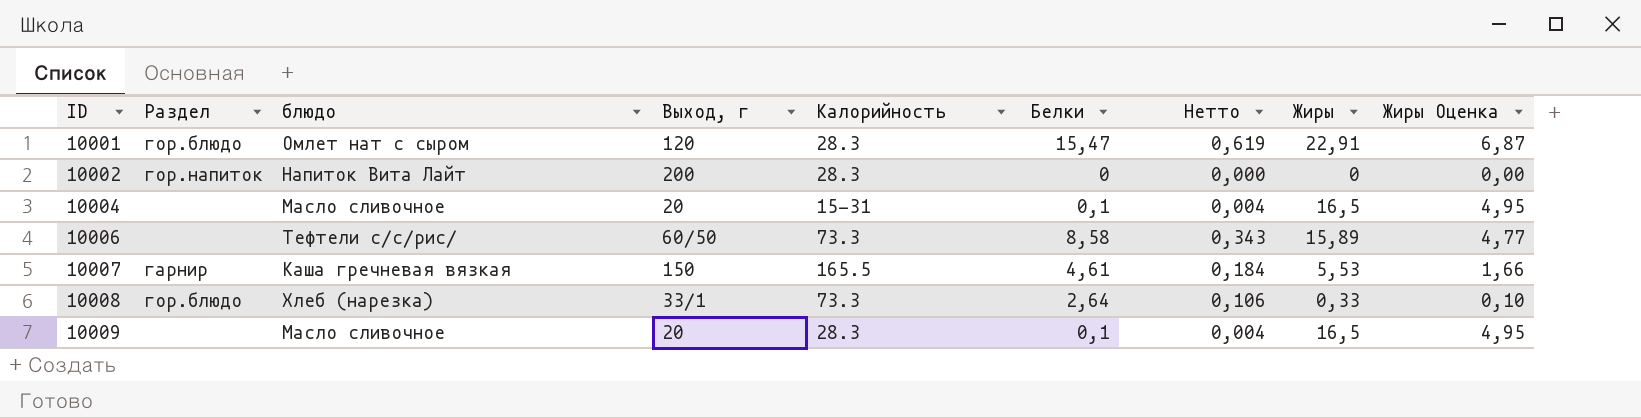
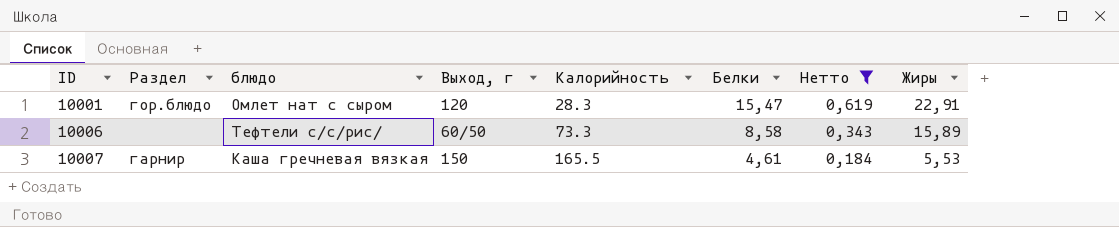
filter: none -> Нетто >= 0,184
column Жиры Оценка | formula: [Жиры] * 0,3 -> none

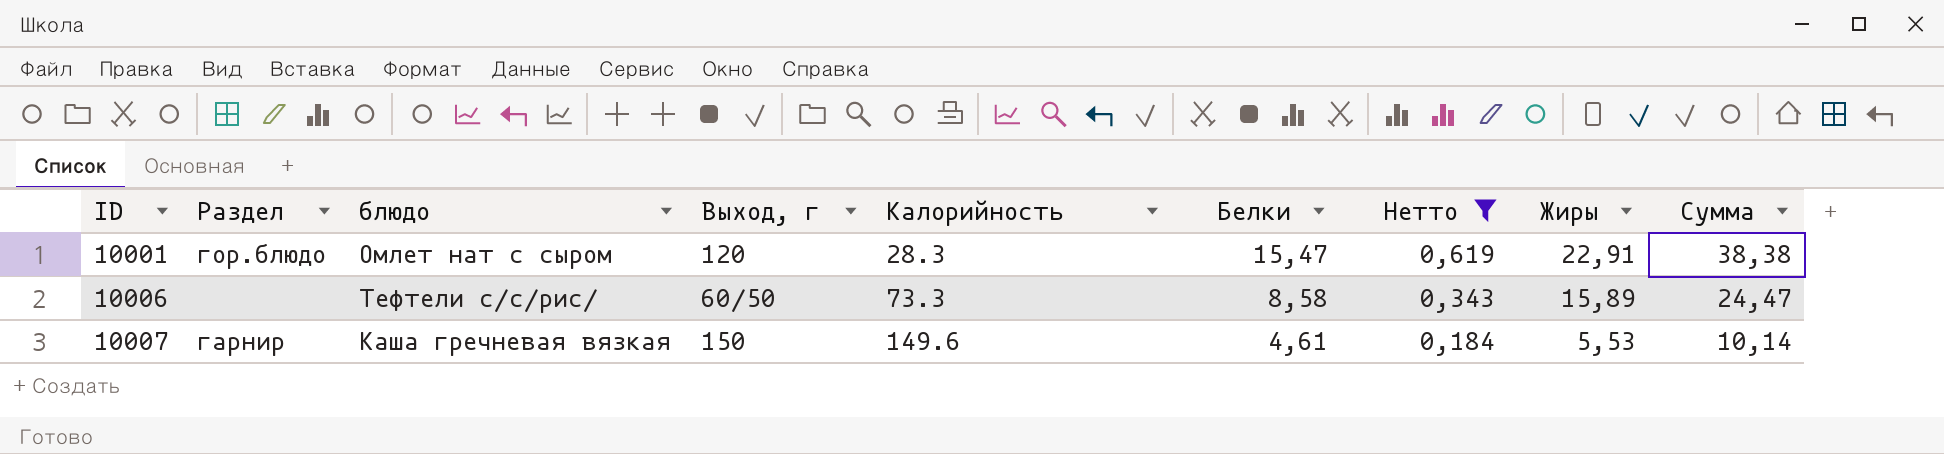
column Сумма | formula: none -> [Белки] + [Жиры]
10007 | Калорийность: 165.5 -> 149.6

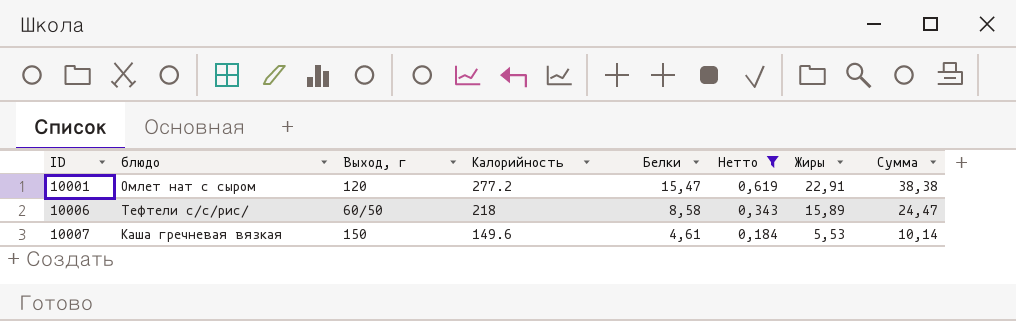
column Раздел | position: 2 -> none
10001 | Калорийность: 28.3 -> 277.2
10006 | Калорийность: 73.3 -> 218

